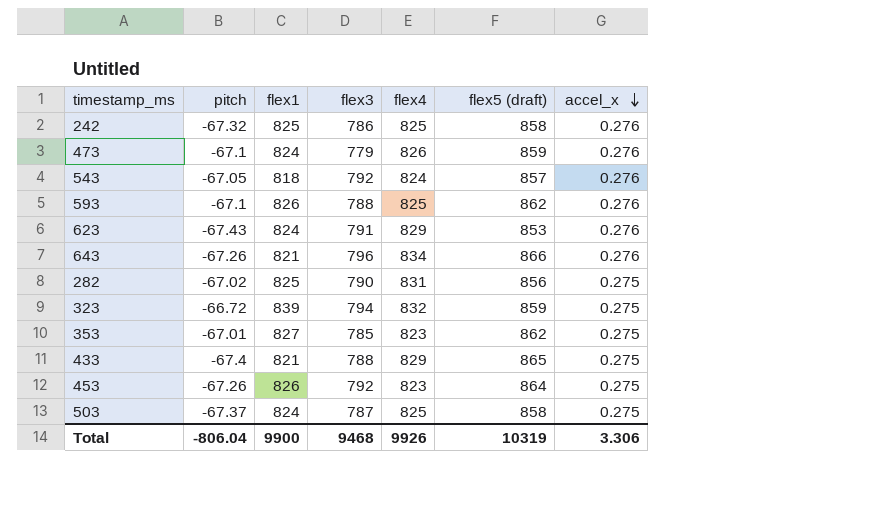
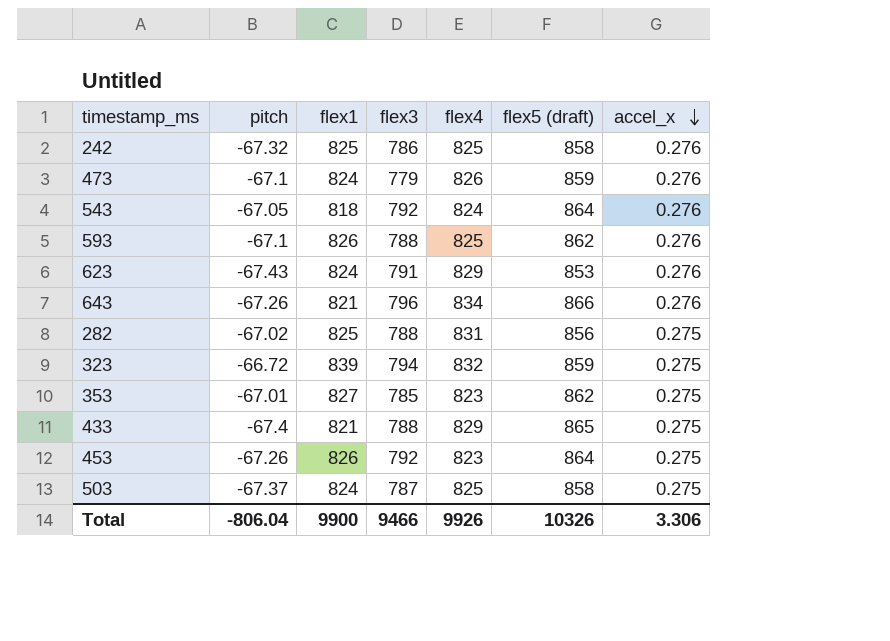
543 | flex5 (draft): 857 -> 864
282 | flex3: 790 -> 788
Total | flex3: 9468 -> 9466
Total | flex5 (draft): 10319 -> 10326

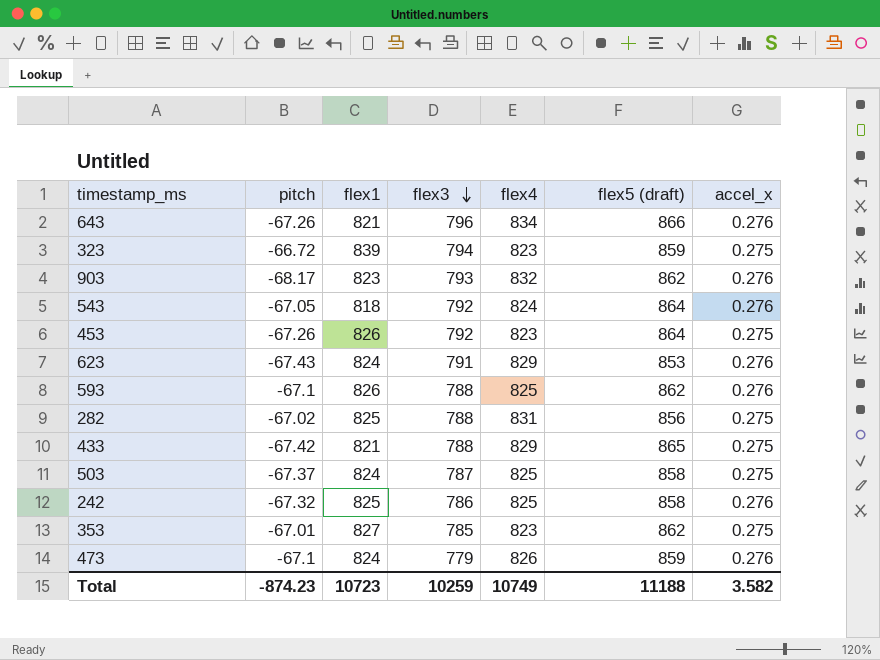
row order: accel_x descending -> flex3 descending
323 | flex4: 832 -> 823
row 903: none -> -68.17 | 823 | 793 | 832 | 862 | 0.276
433 | pitch: -67.4 -> -67.42
Total | pitch: -806.04 -> -874.23
Total | flex1: 9900 -> 10723
Total | flex3: 9466 -> 10259
Total | flex4: 9926 -> 10749
Total | flex5 (draft): 10326 -> 11188
Total | accel_x: 3.306 -> 3.582

